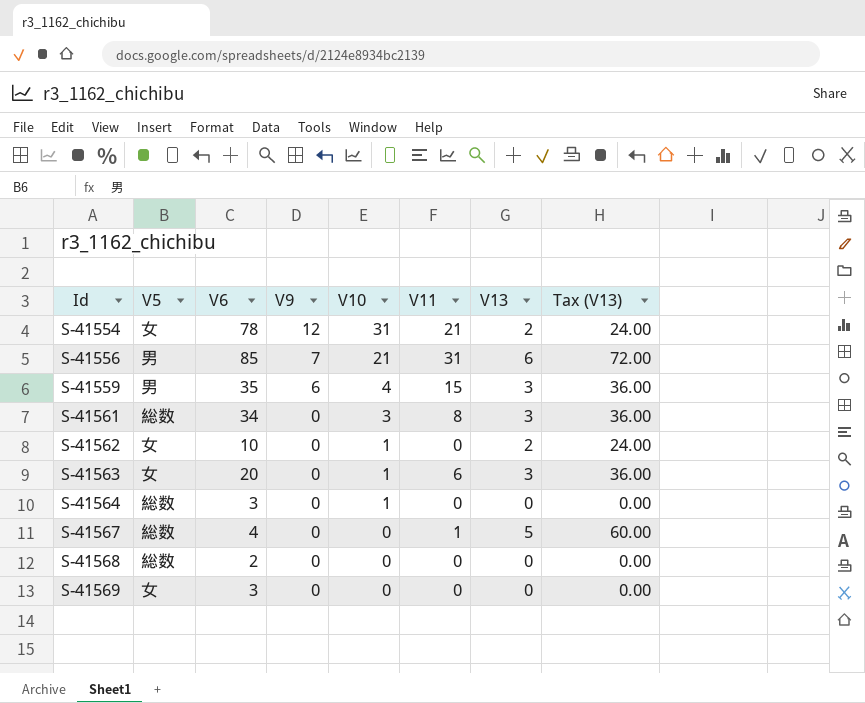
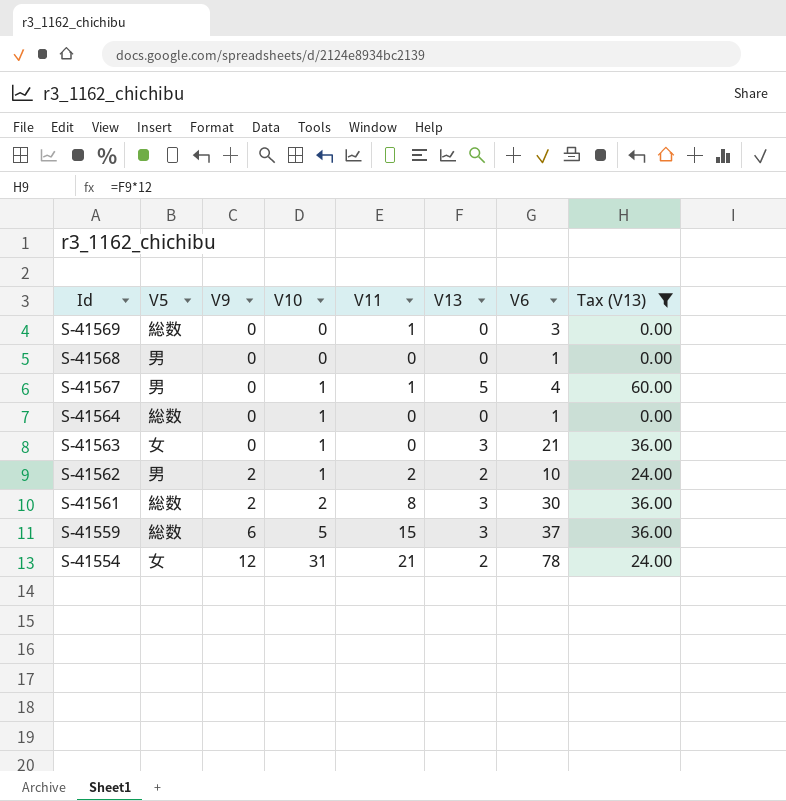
filter: none -> Tax (V13) != 72.00
row order: Id ascending -> Id descending
column V6 | position: 3 -> 7
S-41569 | V5: 女 -> 総数
S-41569 | V11: 0 -> 1
S-41568 | V5: 総数 -> 男
S-41568 | V6: 2 -> 1
S-41567 | V5: 総数 -> 男
S-41567 | V10: 0 -> 1
S-41564 | V6: 3 -> 1
S-41563 | V11: 6 -> 0
S-41563 | V6: 20 -> 21
S-41562 | V5: 女 -> 男
S-41562 | V9: 0 -> 2
S-41562 | V11: 0 -> 2
S-41561 | V9: 0 -> 2
S-41561 | V10: 3 -> 2
S-41561 | V6: 34 -> 30
S-41559 | V5: 男 -> 総数
S-41559 | V10: 4 -> 5
S-41559 | V6: 35 -> 37

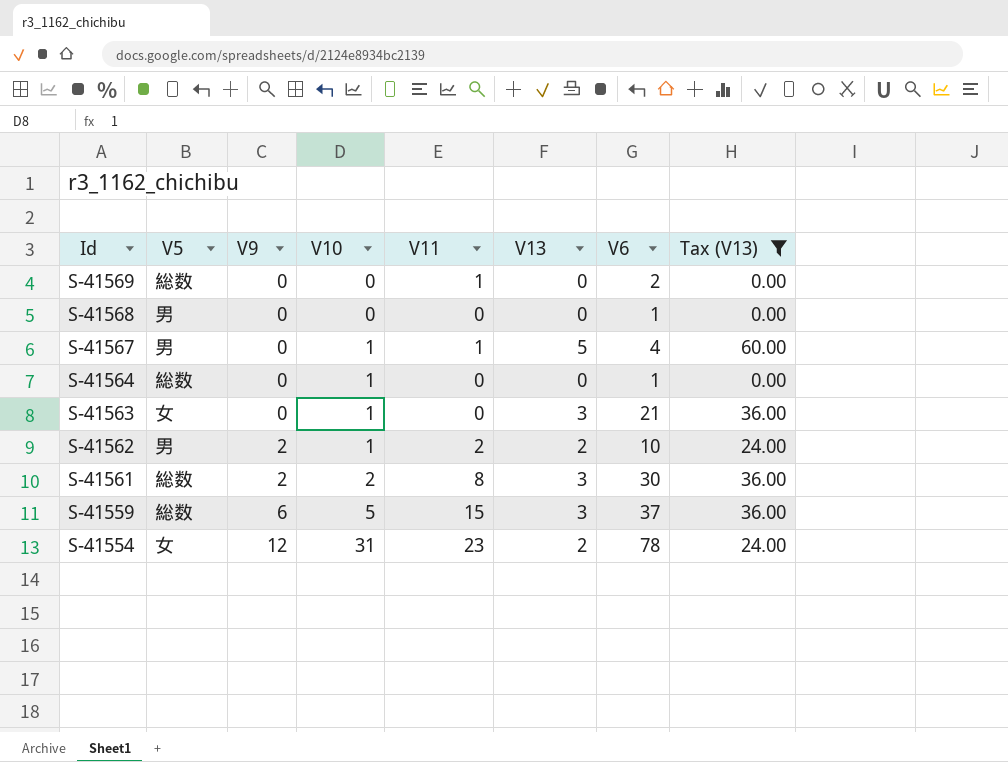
S-41569 | V6: 3 -> 2
S-41554 | V11: 21 -> 23

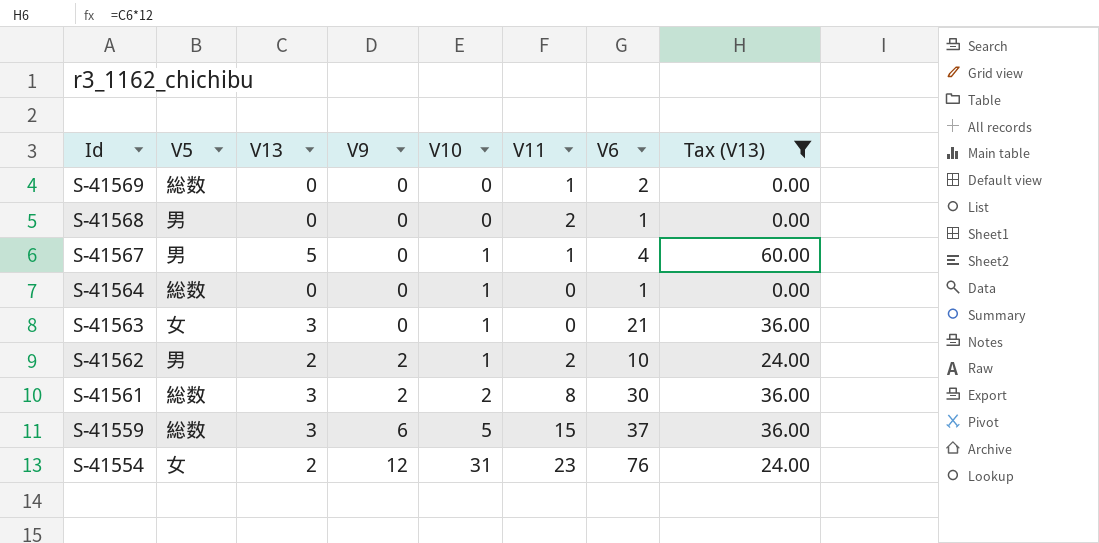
column V13 | position: 6 -> 3
S-41568 | V11: 0 -> 2
S-41554 | V6: 78 -> 76

